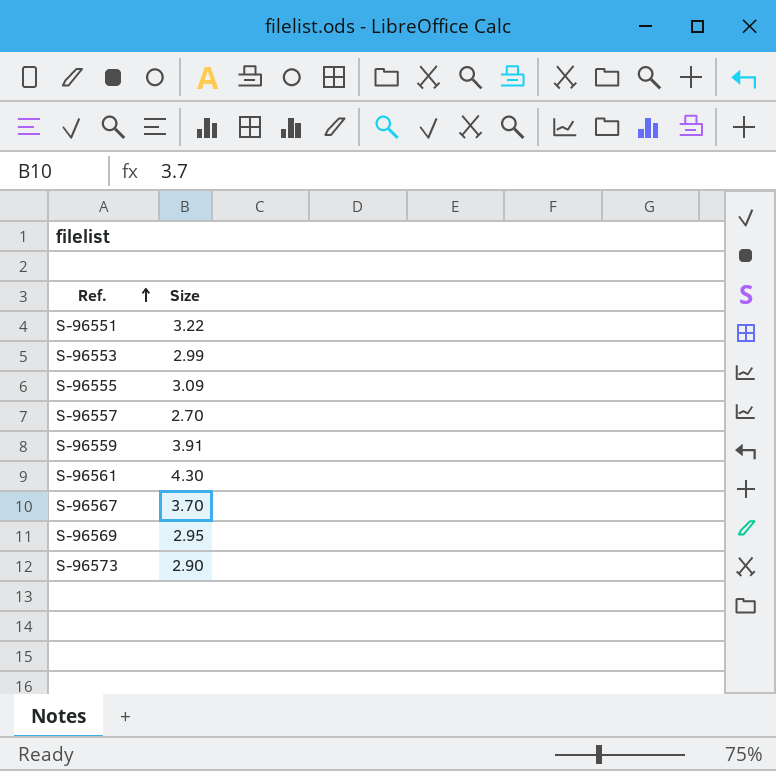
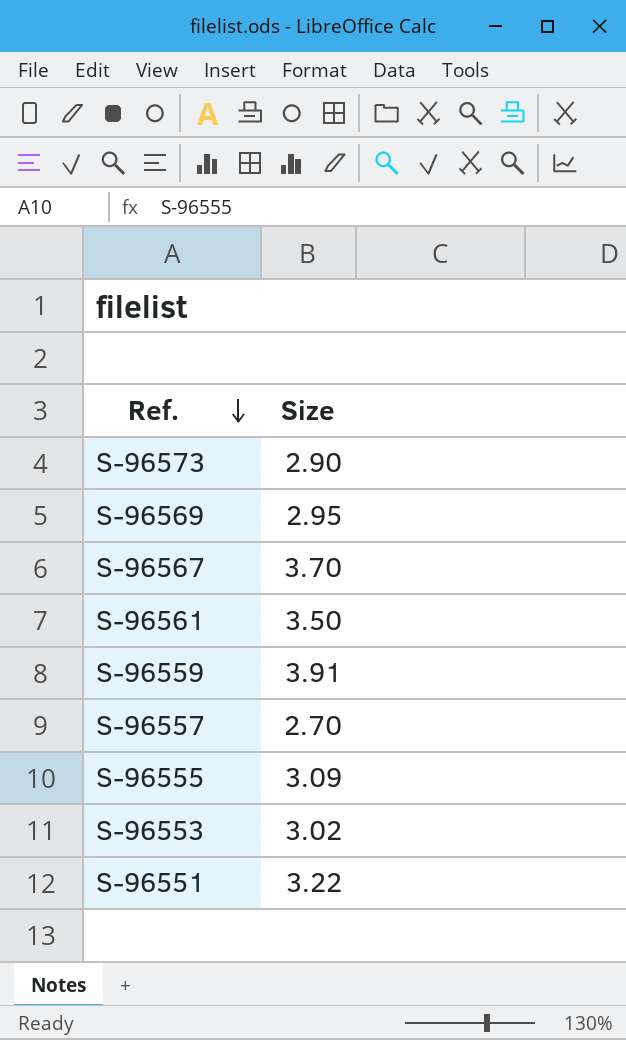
row order: Ref. ascending -> Ref. descending
S-96561 | Size: 4.30 -> 3.50
S-96553 | Size: 2.99 -> 3.02

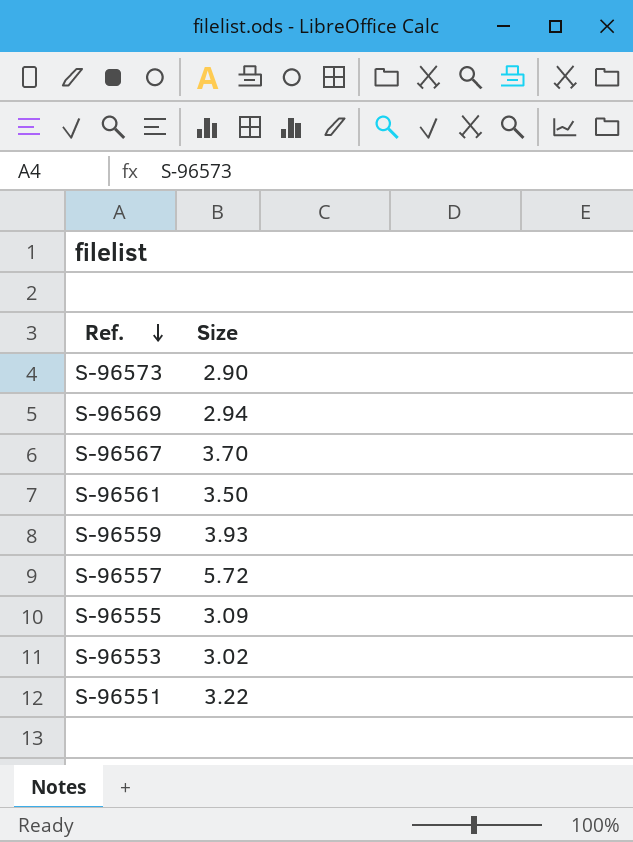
S-96569 | Size: 2.95 -> 2.94
S-96559 | Size: 3.91 -> 3.93
S-96557 | Size: 2.70 -> 5.72

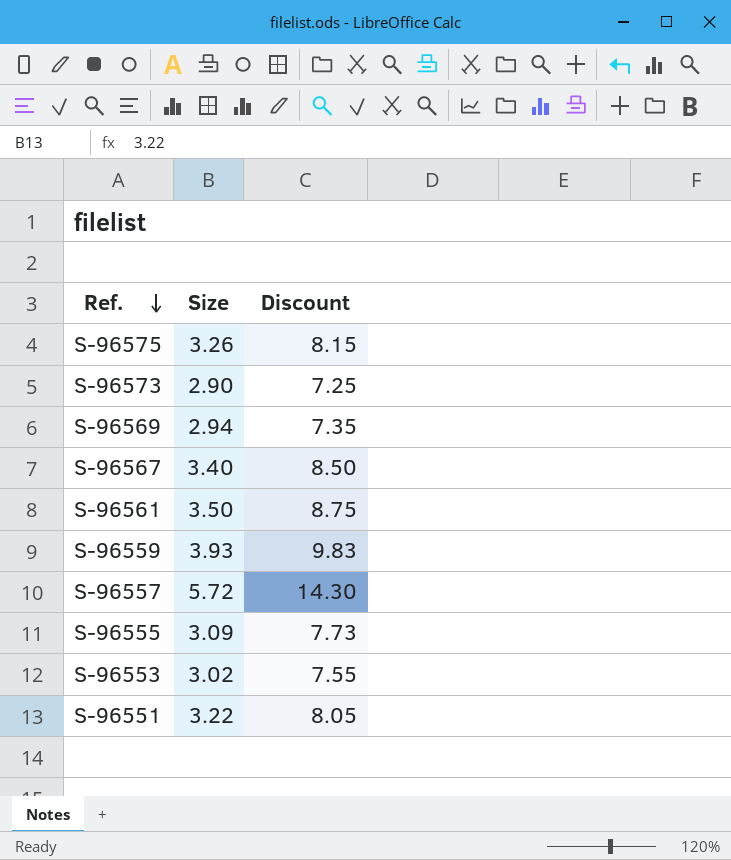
column Discount | formula: none -> [Size] * 2.5
row S-96575: none -> 3.26 | 8.15
S-96567 | Size: 3.70 -> 3.40

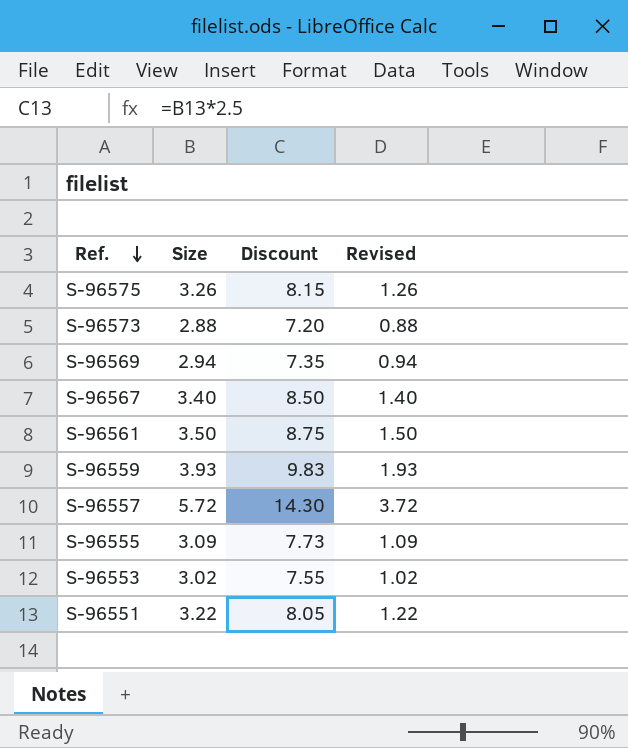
column Revised | formula: none -> [Size] - 2
S-96573 | Size: 2.90 -> 2.88
S-96573 | Discount: 7.25 -> 7.20

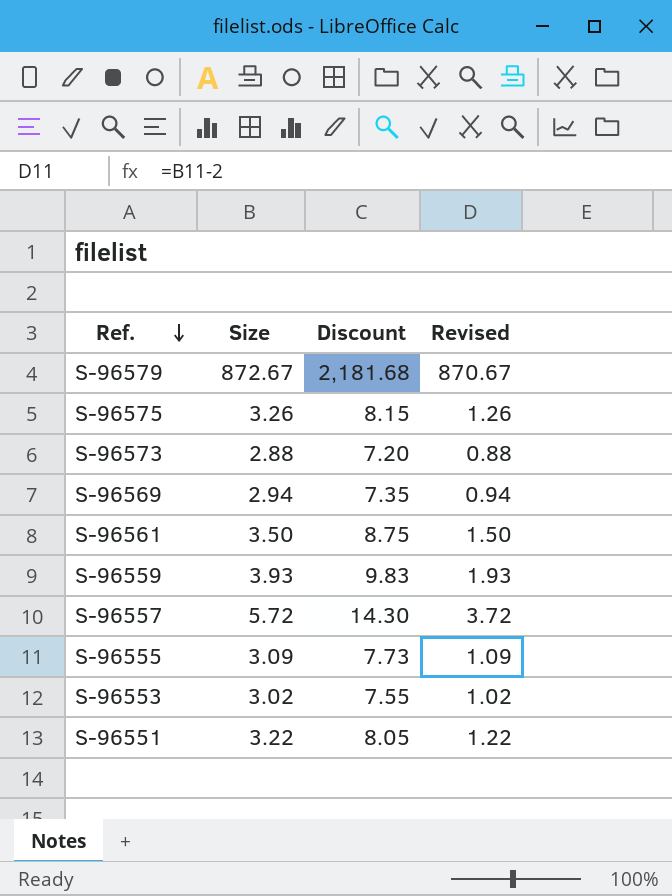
row S-96567: 3.40 | 8.50 | 1.40 -> none
row S-96579: none -> 872.67 | 2,181.68 | 870.67

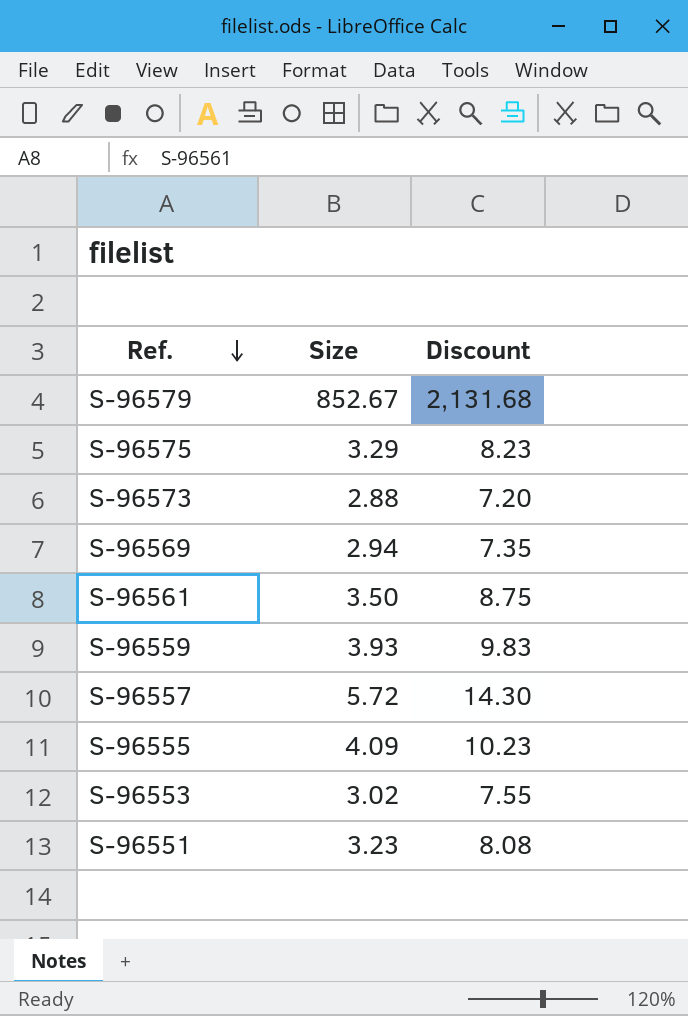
column Revised | formula: [Size] - 2 -> none
S-96579 | Size: 872.67 -> 852.67
S-96579 | Discount: 2,181.68 -> 2,131.68
S-96575 | Size: 3.26 -> 3.29
S-96575 | Discount: 8.15 -> 8.23
S-96555 | Size: 3.09 -> 4.09
S-96555 | Discount: 7.73 -> 10.23
S-96551 | Size: 3.22 -> 3.23
S-96551 | Discount: 8.05 -> 8.08

